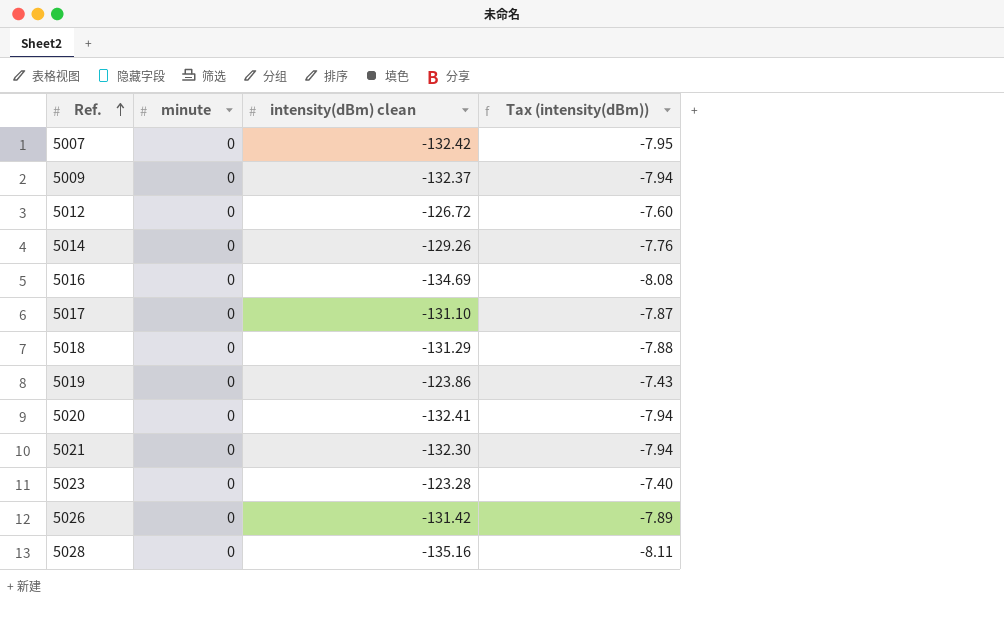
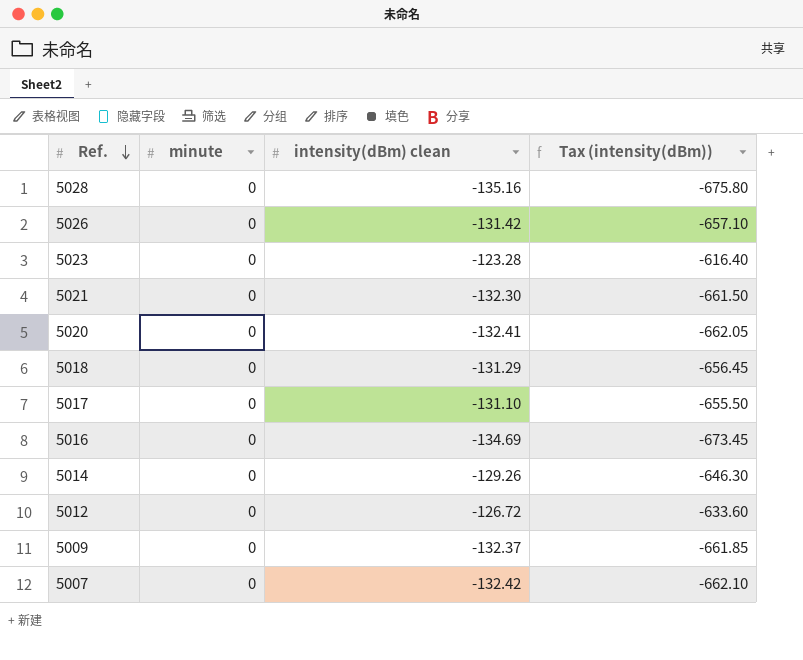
row order: Ref. ascending -> Ref. descending
column Tax (intensity(dBm)) | formula: [intensity(dBm) clean] * 0.06 -> [intensity(dBm) clean] * 5
row 5019: 0 | -123.86 | -7.43 -> none

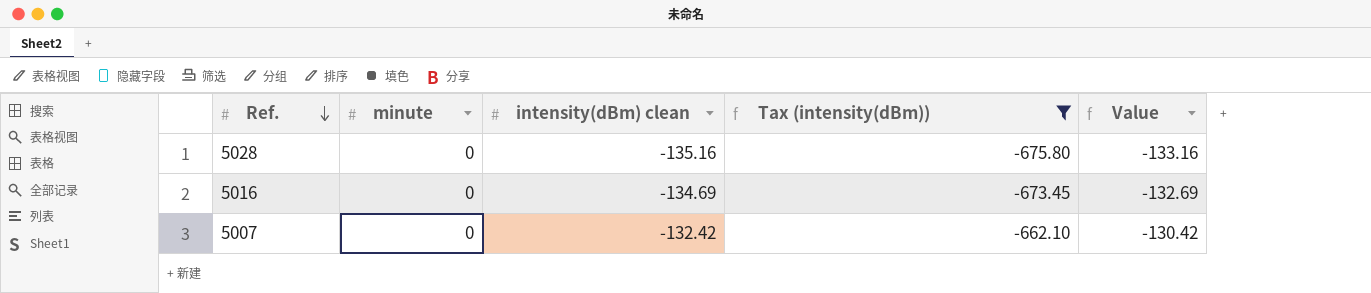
filter: none -> Tax (intensity(dBm)) <= -662.10
column Value | formula: none -> [intensity(dBm) clean] + 2

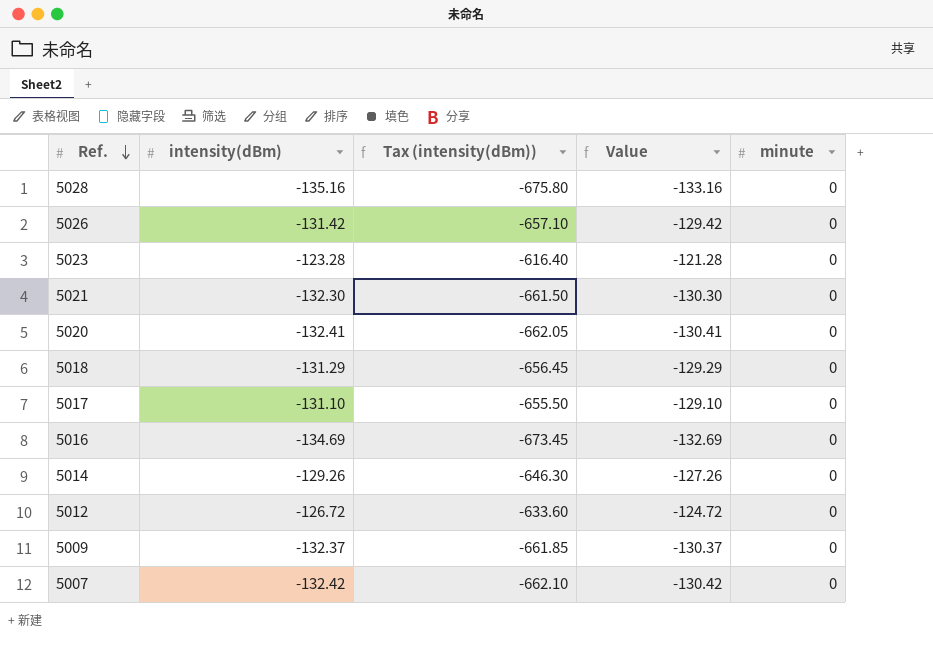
filter: Tax (intensity(dBm)) <= -662.10 -> none
column name: intensity(dBm) clean -> intensity(dBm)
column minute | position: 2 -> 5

